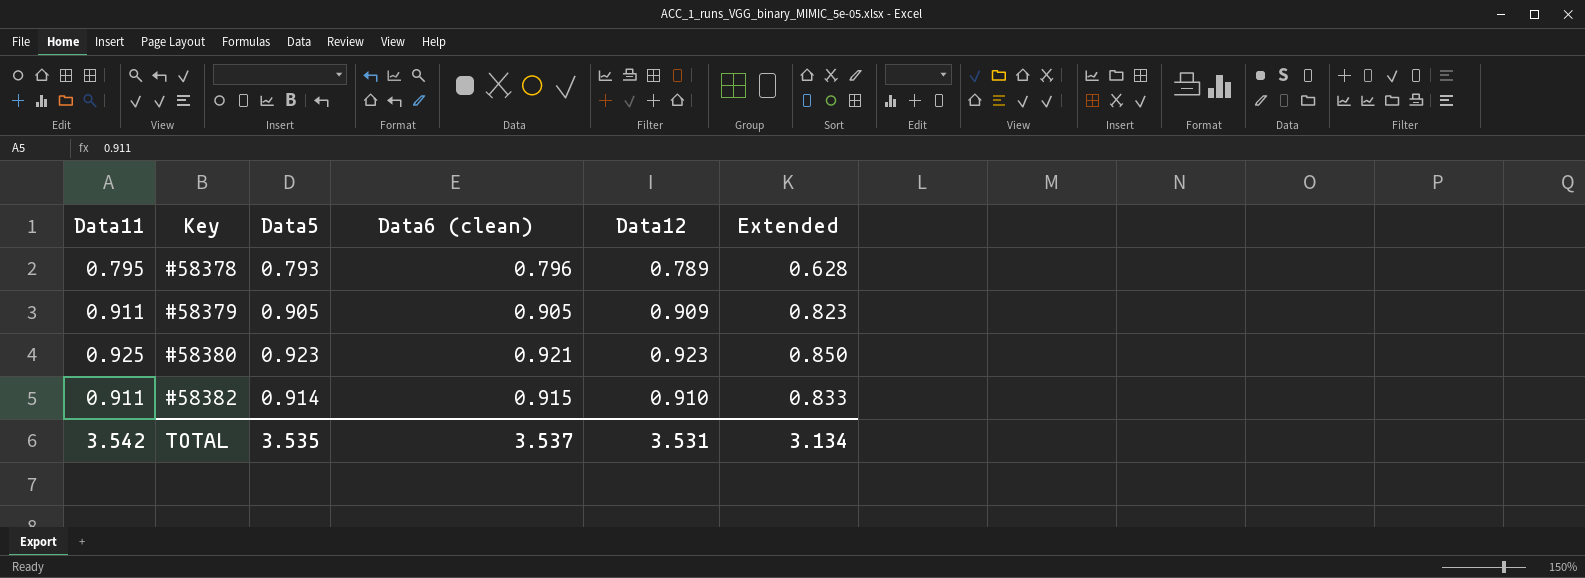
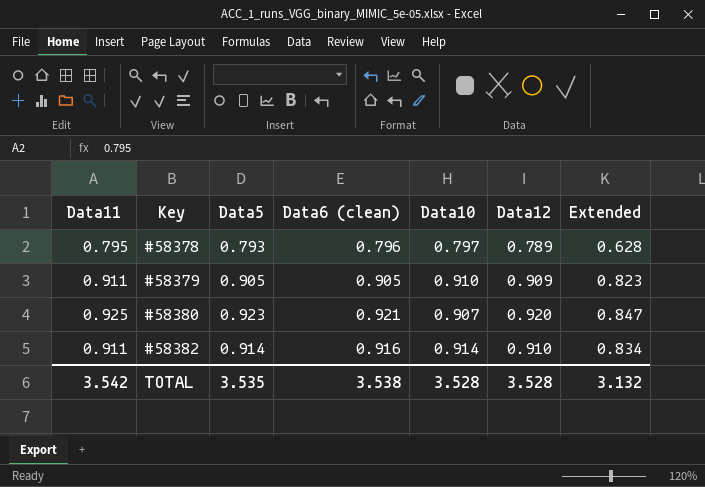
column Data10 | position: none -> 5
#58380 | Data12: 0.923 -> 0.920
#58380 | Extended: 0.850 -> 0.847
#58382 | Data6 (clean): 0.915 -> 0.916
#58382 | Extended: 0.833 -> 0.834
TOTAL | Data6 (clean): 3.537 -> 3.538
TOTAL | Data12: 3.531 -> 3.528
TOTAL | Extended: 3.134 -> 3.132

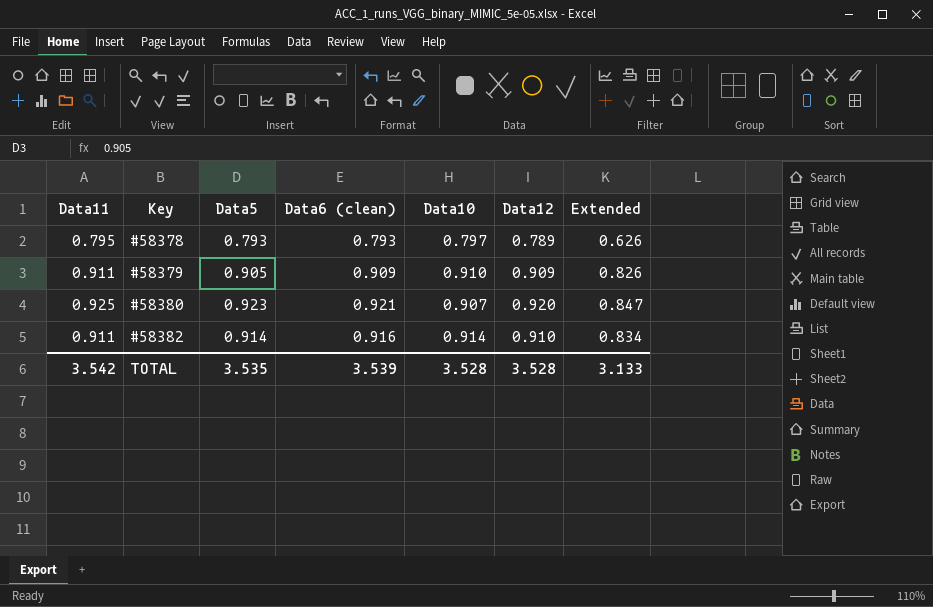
#58378 | Data6 (clean): 0.796 -> 0.793
#58378 | Extended: 0.628 -> 0.626
#58379 | Data6 (clean): 0.905 -> 0.909
#58379 | Extended: 0.823 -> 0.826
TOTAL | Data6 (clean): 3.538 -> 3.539
TOTAL | Extended: 3.132 -> 3.133

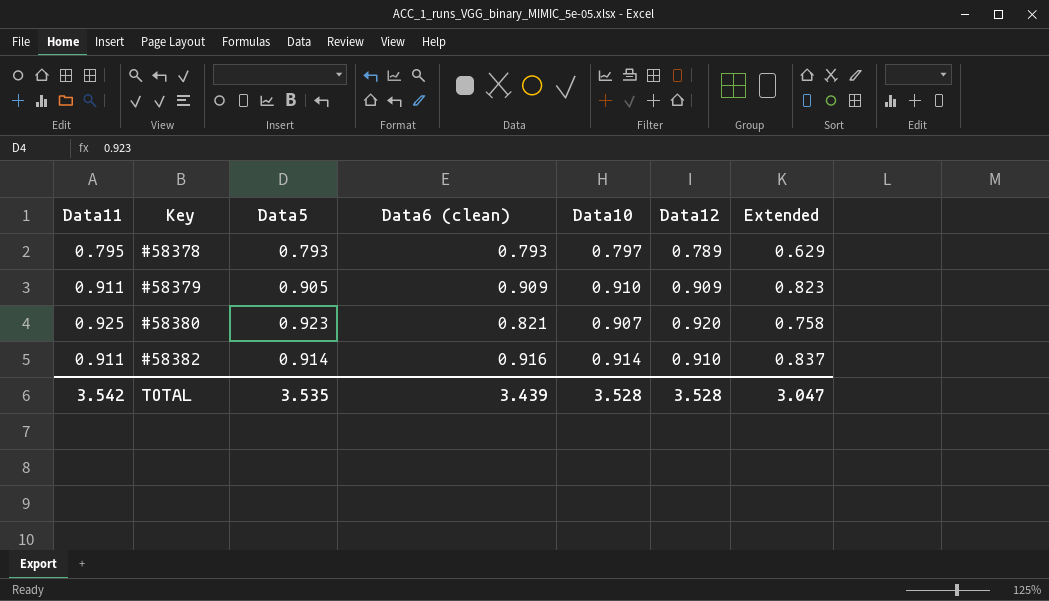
column Extended | formula: [Data6 (clean)] * [Data12] -> [Data5] * [Data6 (clean)]
#58380 | Data6 (clean): 0.921 -> 0.821
TOTAL | Data6 (clean): 3.539 -> 3.439
TOTAL | Extended: 3.133 -> 3.047

